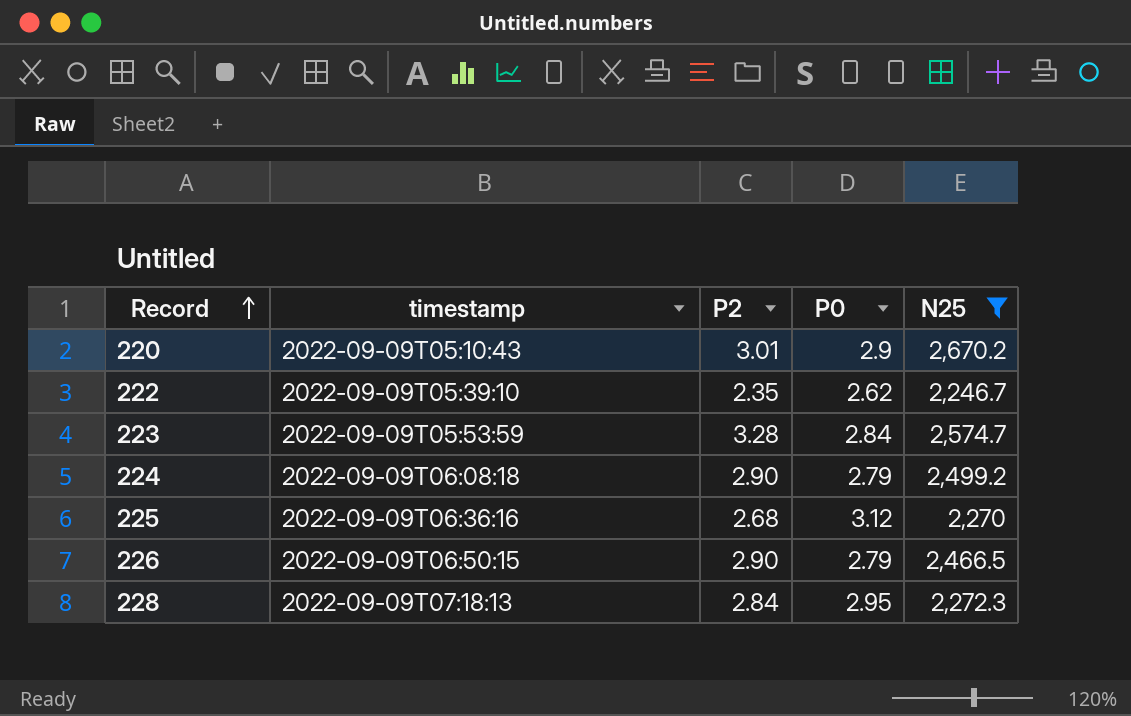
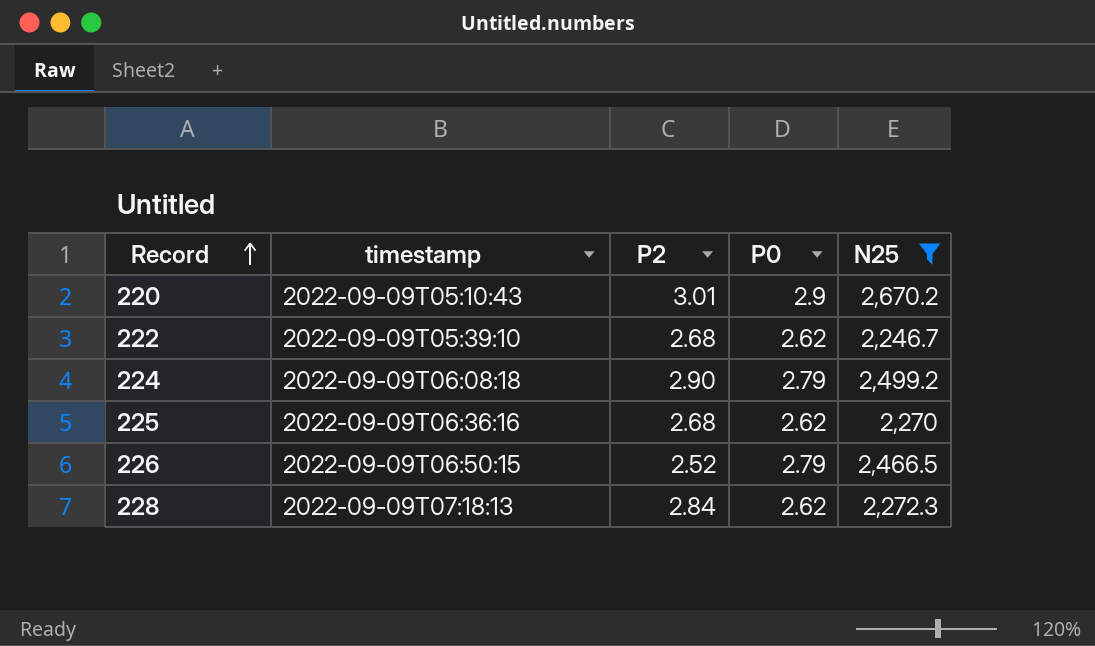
row 223: 2022-09-09T05:53:59 | 3.28 | 2.84 | 2,574.7 -> none
222 | P2: 2.35 -> 2.68
225 | P0: 3.12 -> 2.62
226 | P2: 2.90 -> 2.52
228 | P0: 2.95 -> 2.62

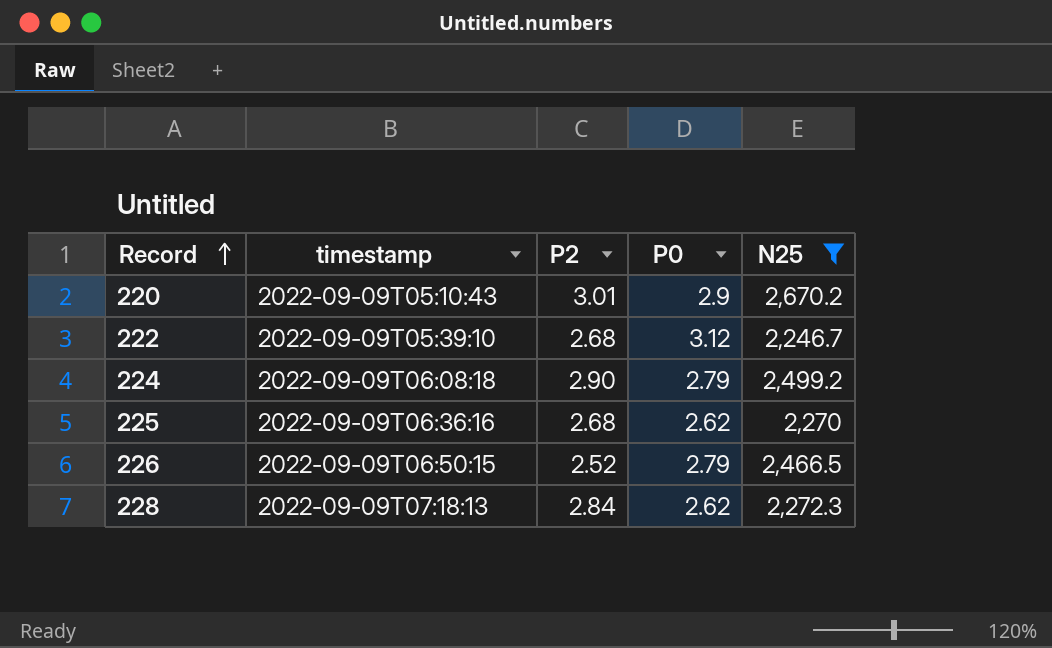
222 | P0: 2.62 -> 3.12

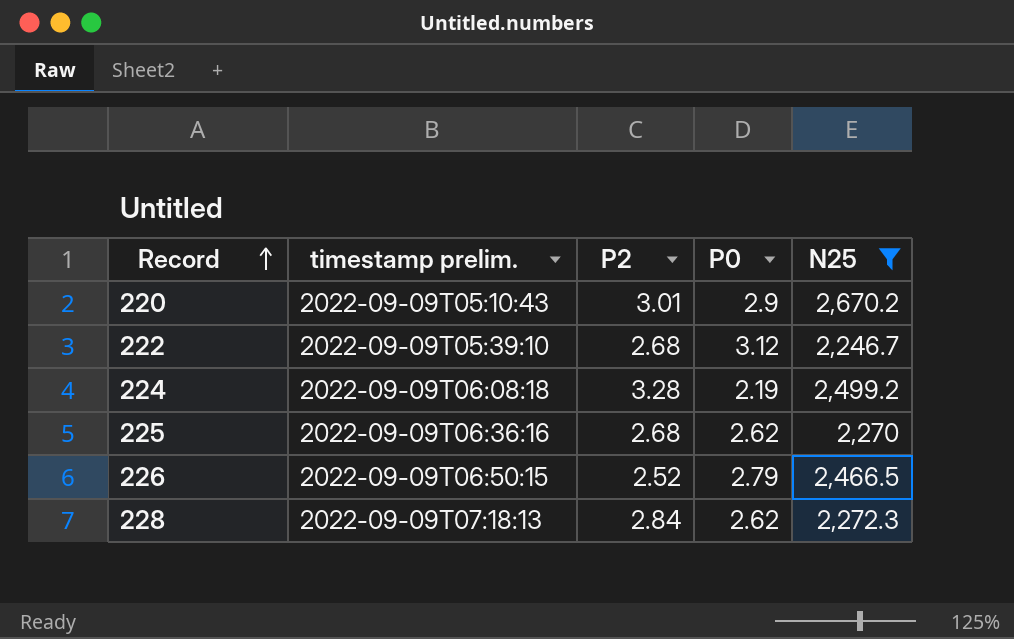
column name: timestamp -> timestamp prelim.
224 | P2: 2.90 -> 3.28
224 | P0: 2.79 -> 2.19

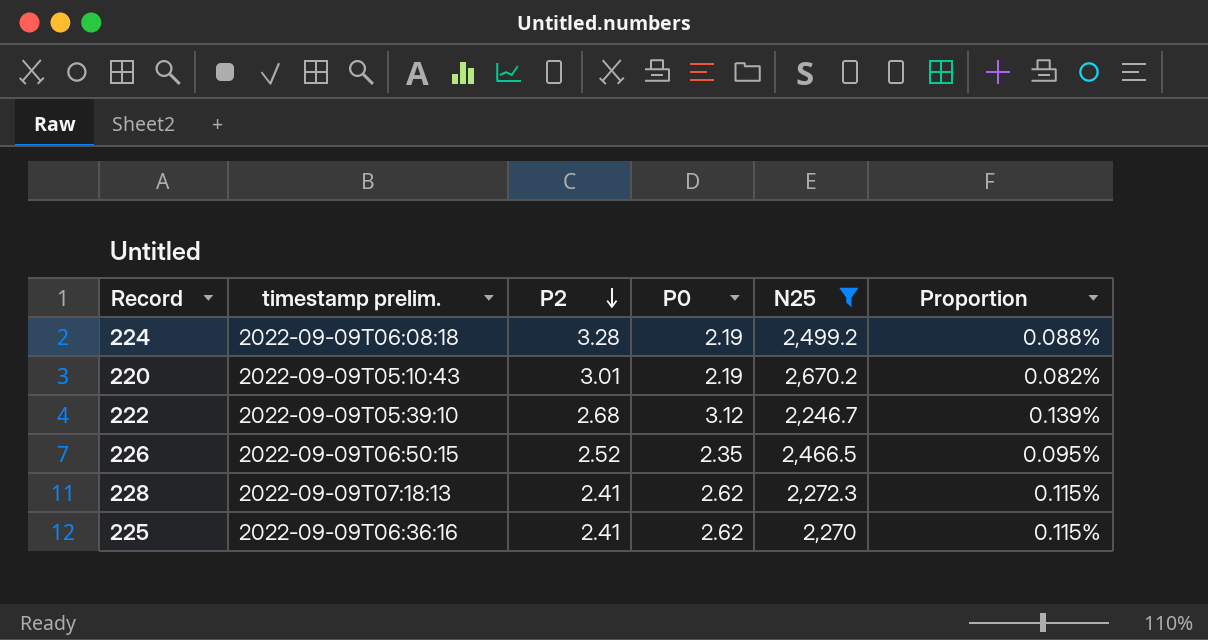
row order: Record ascending -> P2 descending
column Proportion | formula: none -> [P0] / [N25]
220 | P0: 2.9 -> 2.19
226 | P0: 2.79 -> 2.35
228 | P2: 2.84 -> 2.41
225 | P2: 2.68 -> 2.41

